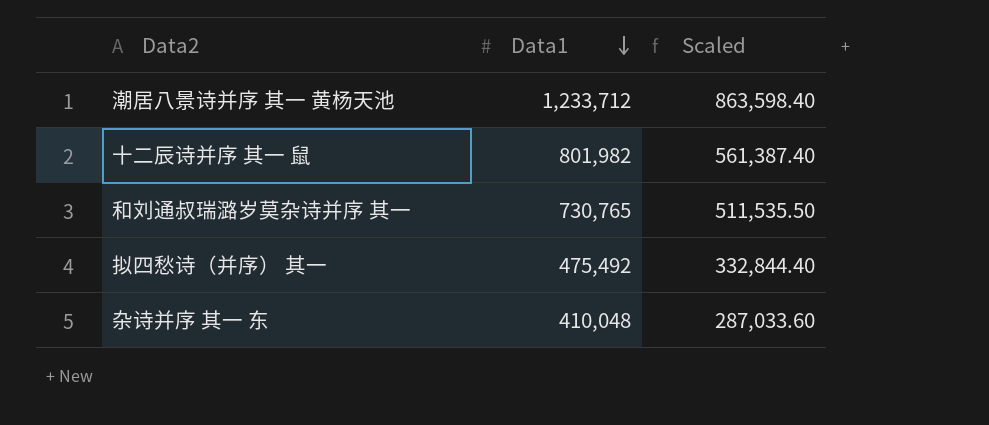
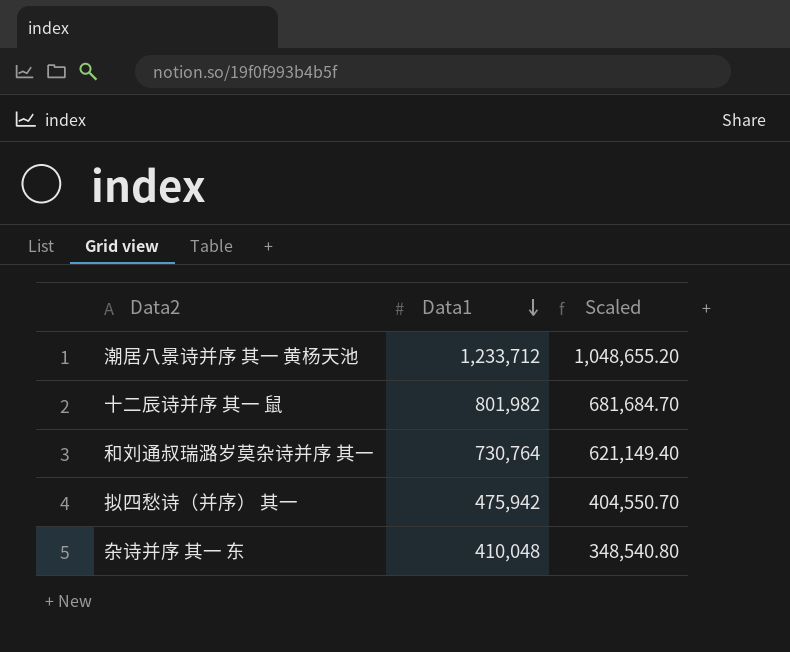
column Scaled | formula: [Data1] * 0.7 -> [Data1] * 0.85
和刘通叔瑞潞岁莫杂诗并序 其一 | Data1: 730,765 -> 730,764
拟四愁诗（并序） 其一 | Data1: 475,492 -> 475,942

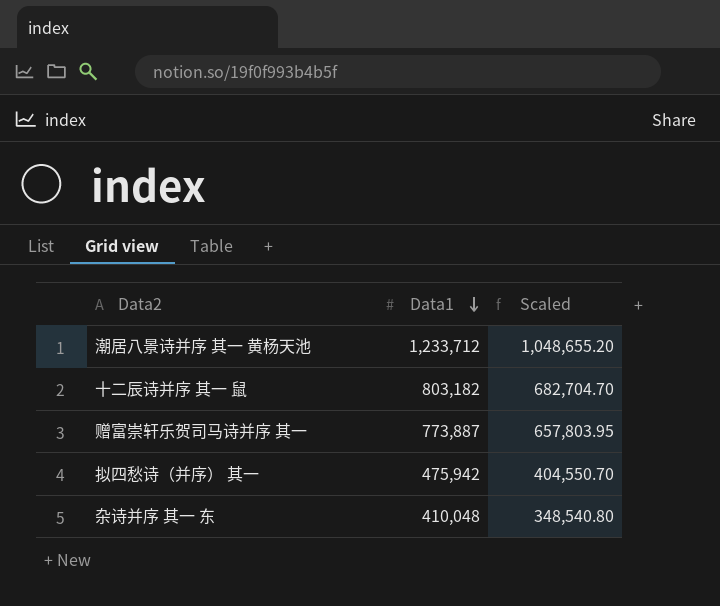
row 和刘通叔瑞潞岁莫杂诗并序 其一: 730,764 | 621,149.40 -> none
十二辰诗并序 其一 鼠 | Data1: 801,982 -> 803,182
十二辰诗并序 其一 鼠 | Scaled: 681,684.70 -> 682,704.70
row 赠富崇轩乐贺司马诗并序 其一: none -> 773,887 | 657,803.95

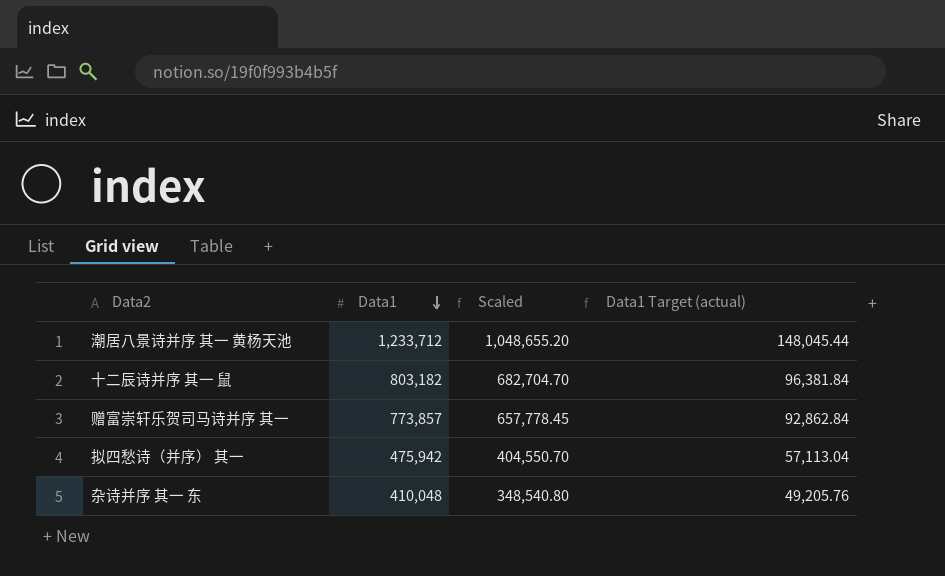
column Data1 Target (actual) | formula: none -> [Data1] * 0.12
赠富崇轩乐贺司马诗并序 其一 | Data1: 773,887 -> 773,857
赠富崇轩乐贺司马诗并序 其一 | Scaled: 657,803.95 -> 657,778.45

